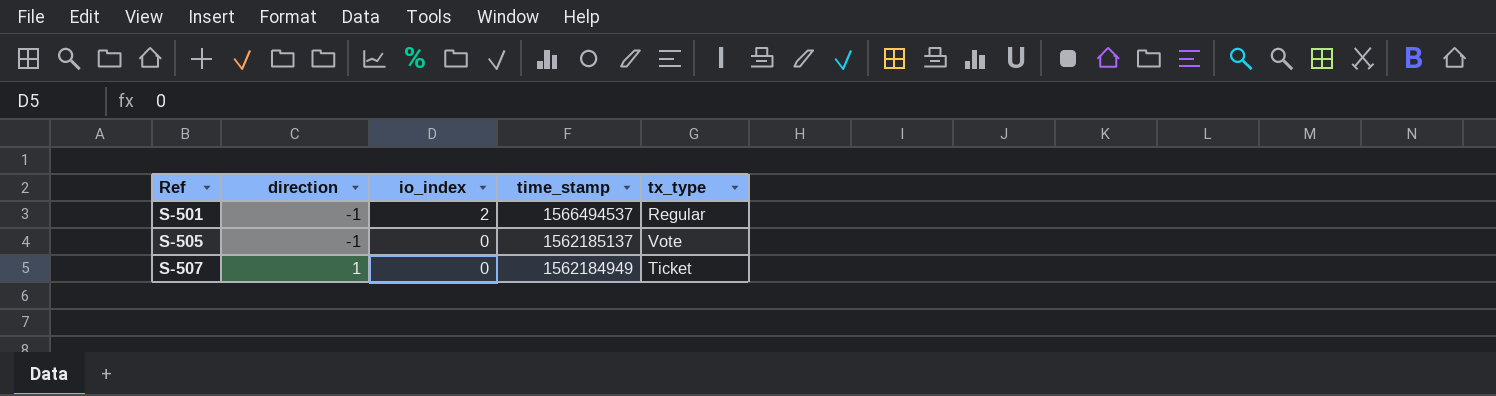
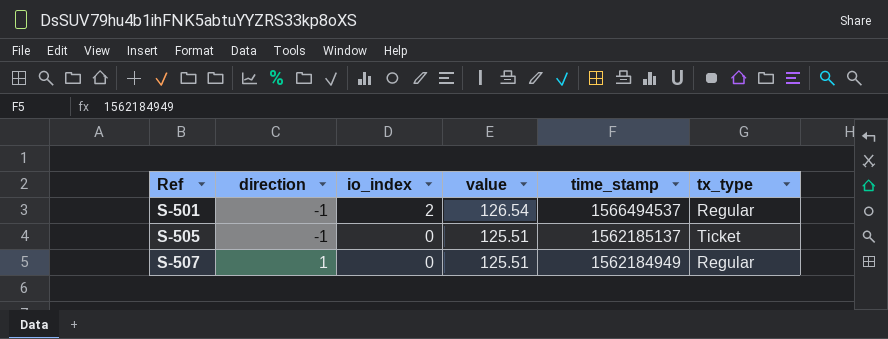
column value | position: none -> 4
S-505 | tx_type: Vote -> Ticket
S-507 | tx_type: Ticket -> Regular

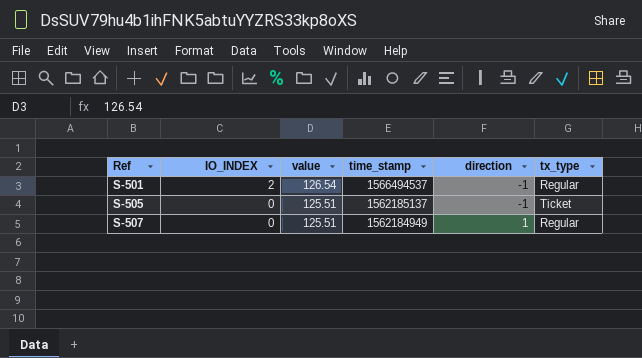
column name: io_index -> IO_INDEX
column direction | position: 2 -> 5

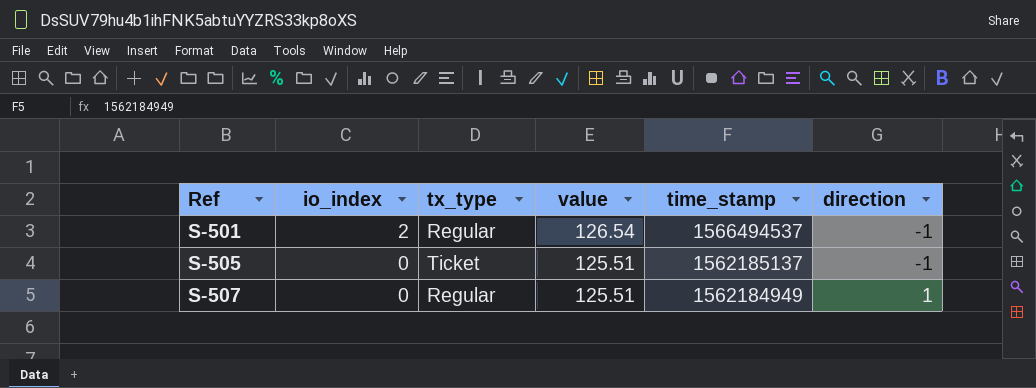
column name: IO_INDEX -> io_index
column tx_type | position: 6 -> 3

